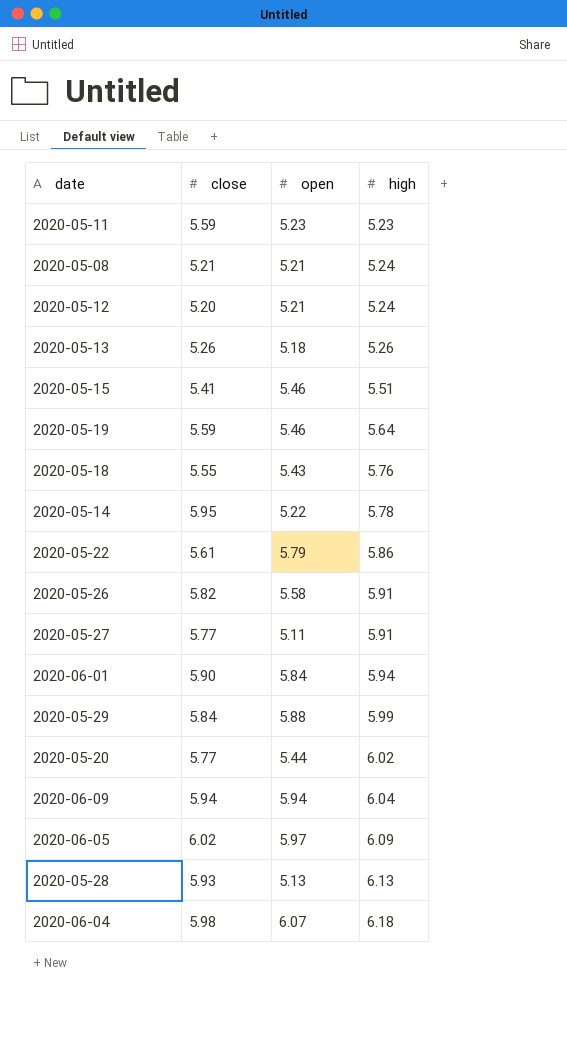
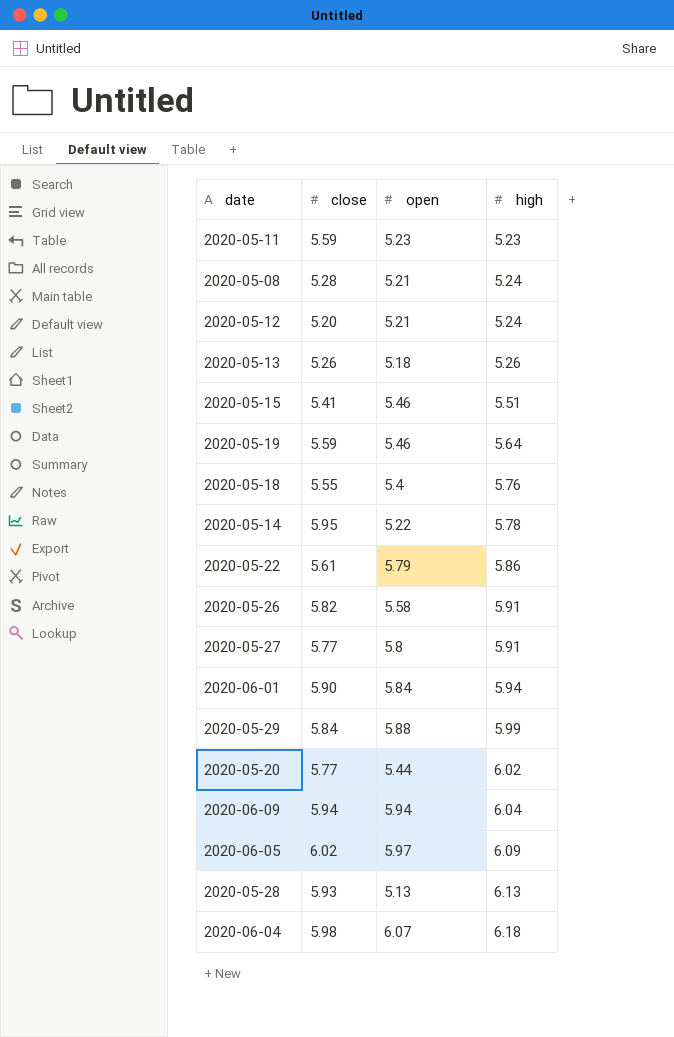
2020-05-08 | close: 5.21 -> 5.28
2020-05-18 | open: 5.43 -> 5.4
2020-05-27 | open: 5.11 -> 5.8

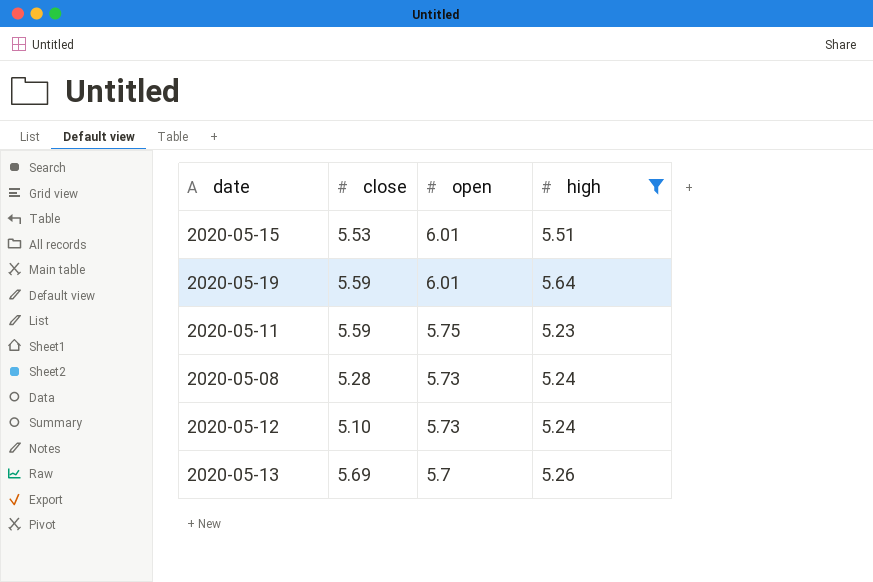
filter: none -> high <= 5.64
row order: high ascending -> open descending
2020-05-15 | close: 5.41 -> 5.53
2020-05-15 | open: 5.46 -> 6.01
2020-05-19 | open: 5.46 -> 6.01
2020-05-11 | open: 5.23 -> 5.75
2020-05-08 | open: 5.21 -> 5.73
2020-05-12 | close: 5.20 -> 5.10
2020-05-12 | open: 5.21 -> 5.73
2020-05-13 | close: 5.26 -> 5.69
2020-05-13 | open: 5.18 -> 5.7

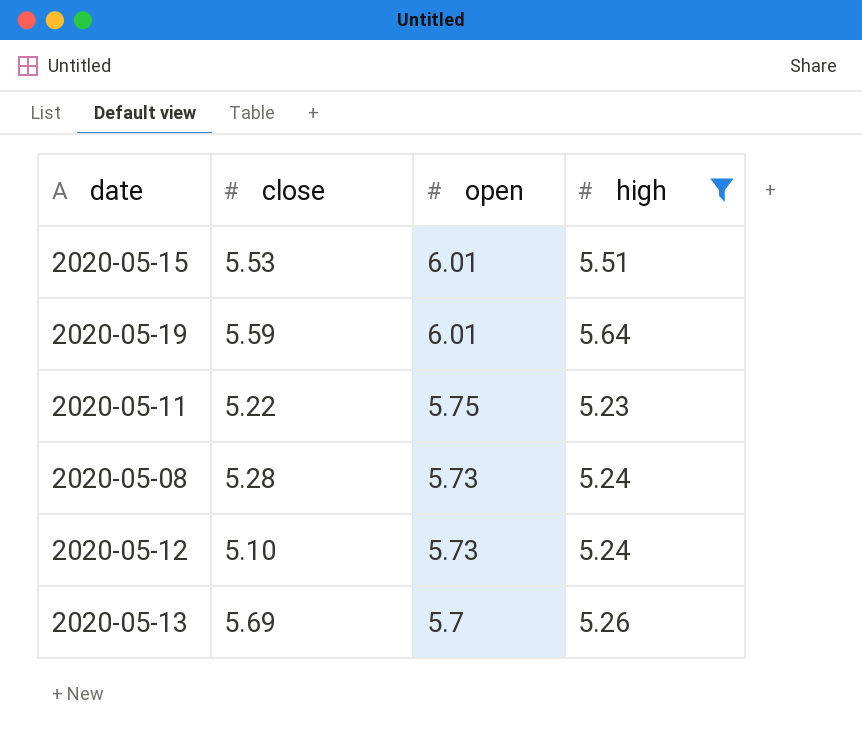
2020-05-11 | close: 5.59 -> 5.22

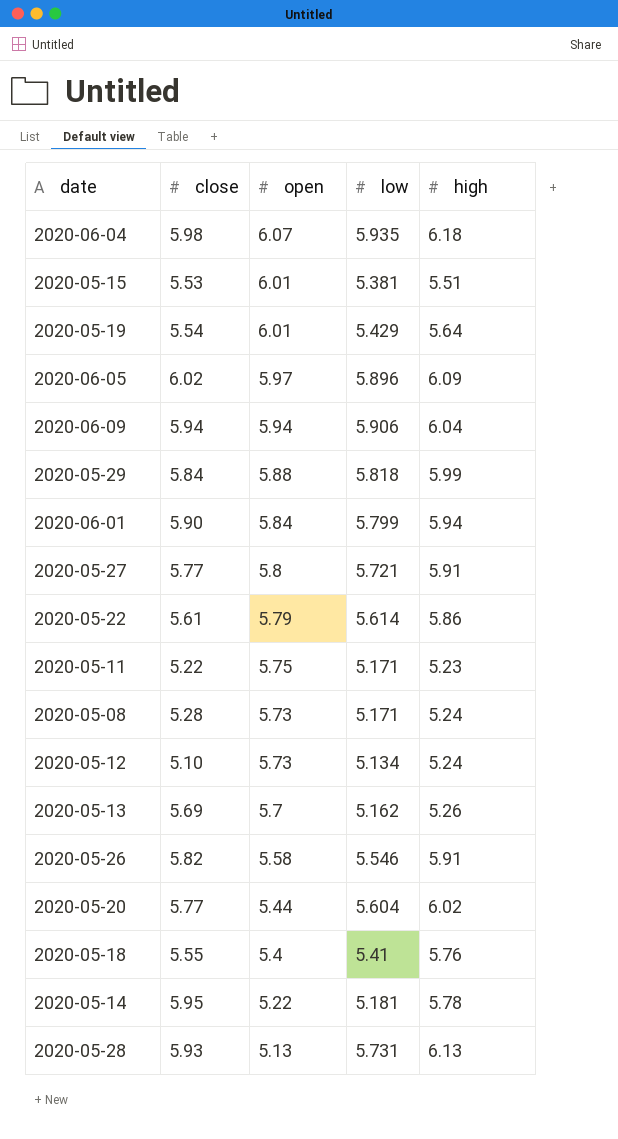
filter: high <= 5.64 -> none
column low | position: none -> 4
2020-05-19 | close: 5.59 -> 5.54

